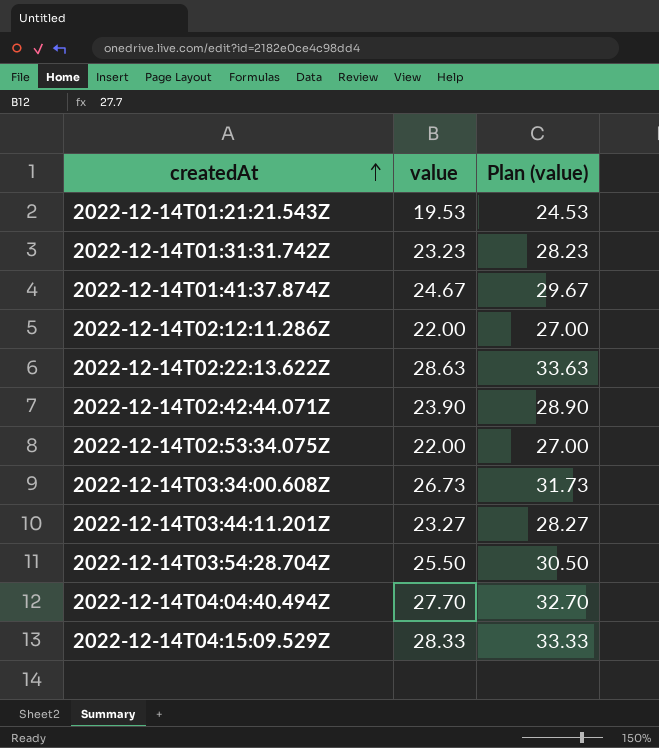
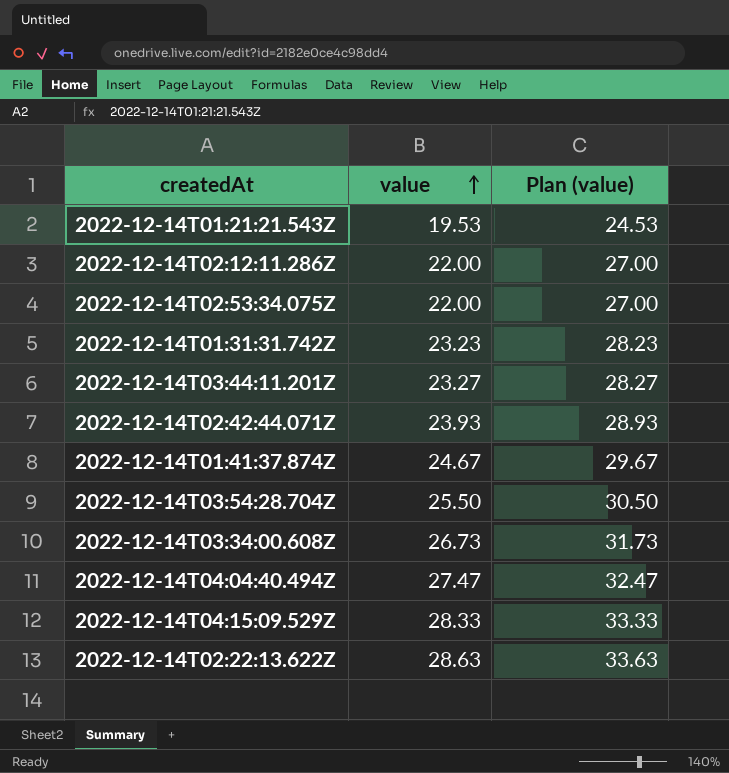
row order: createdAt ascending -> value ascending
2022-12-14T02:42:44.071Z | value: 23.90 -> 23.93
2022-12-14T02:42:44.071Z | Plan (value): 28.90 -> 28.93
2022-12-14T04:04:40.494Z | value: 27.70 -> 27.47
2022-12-14T04:04:40.494Z | Plan (value): 32.70 -> 32.47

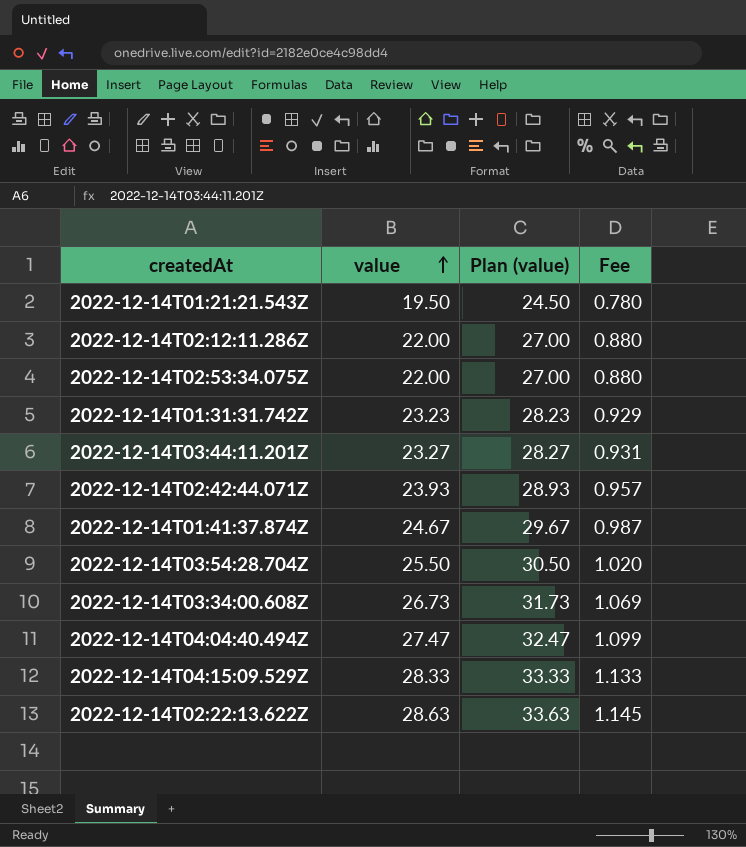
column Fee | formula: none -> [value] * 0.04
2022-12-14T01:21:21.543Z | value: 19.53 -> 19.50
2022-12-14T01:21:21.543Z | Plan (value): 24.53 -> 24.50

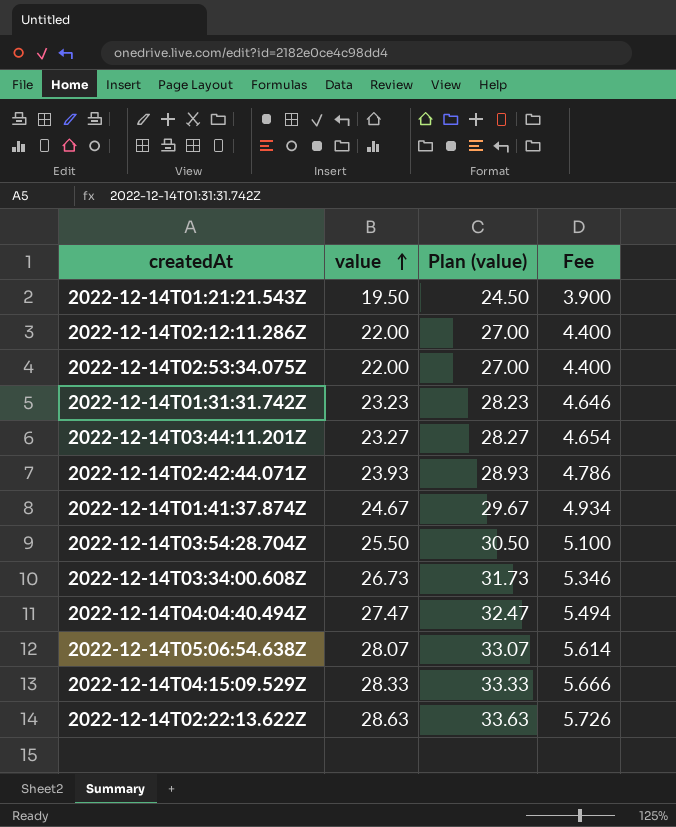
column Fee | formula: [value] * 0.04 -> [value] * 0.2
row 2022-12-14T05:06:54.638Z: none -> 28.07 | 33.07 | 5.614

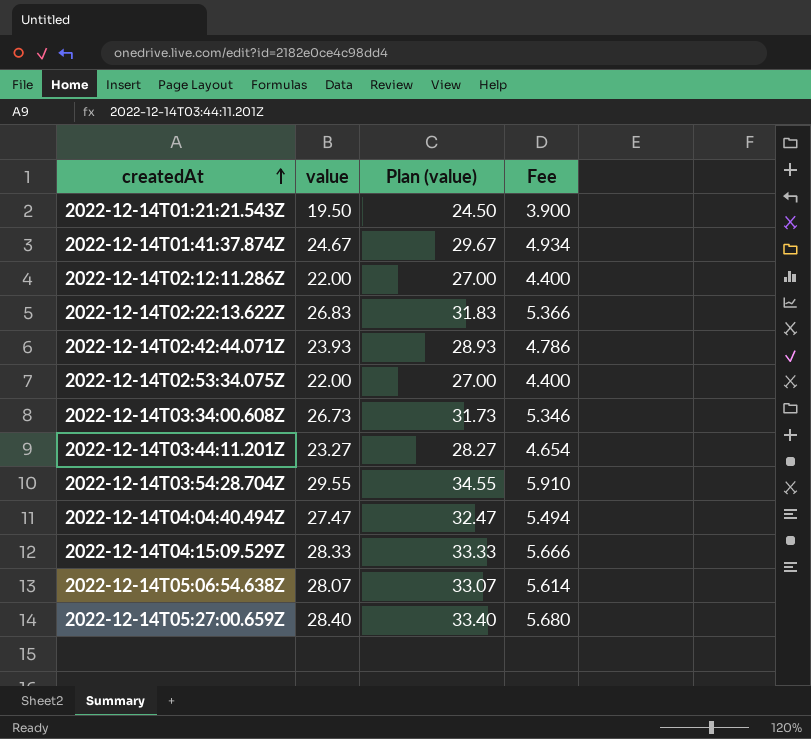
row order: value ascending -> createdAt ascending
row 2022-12-14T01:31:31.742Z: 23.23 | 28.23 | 4.646 -> none
2022-12-14T02:22:13.622Z | value: 28.63 -> 26.83
2022-12-14T02:22:13.622Z | Plan (value): 33.63 -> 31.83
2022-12-14T02:22:13.622Z | Fee: 5.726 -> 5.366
2022-12-14T03:54:28.704Z | value: 25.50 -> 29.55
2022-12-14T03:54:28.704Z | Plan (value): 30.50 -> 34.55
2022-12-14T03:54:28.704Z | Fee: 5.100 -> 5.910
row 2022-12-14T05:27:00.659Z: none -> 28.40 | 33.40 | 5.680

